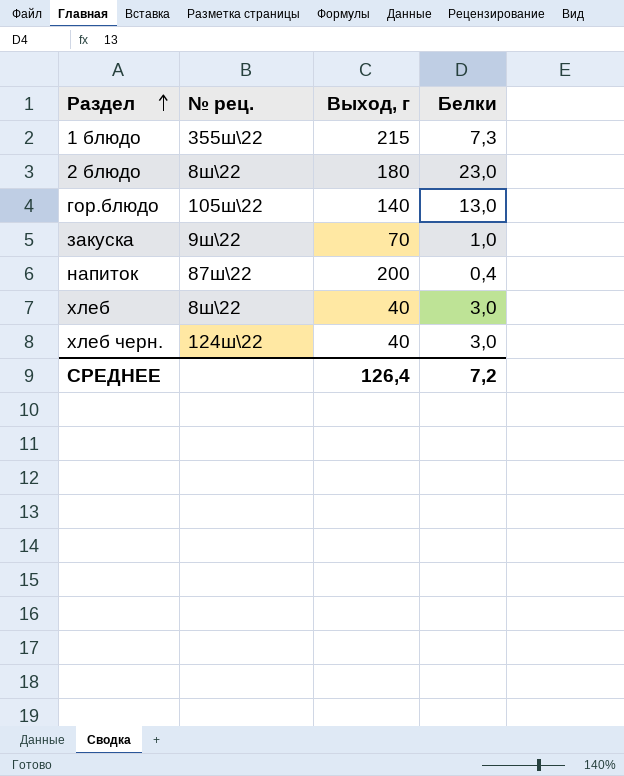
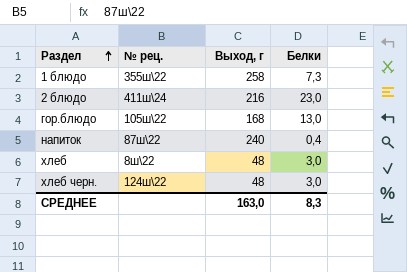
row закуска: 9ш\22 | 70 | 1,0 -> none
1 блюдо | Выход, г: 215 -> 258
2 блюдо | № рец.: 8ш\22 -> 411ш\24
2 блюдо | Выход, г: 180 -> 216
гор.блюдо | Выход, г: 140 -> 168
напиток | Выход, г: 200 -> 240
хлеб | Выход, г: 40 -> 48
хлеб черн. | Выход, г: 40 -> 48
СРЕДНЕЕ | Выход, г: 126,4 -> 163,0
СРЕДНЕЕ | Белки: 7,2 -> 8,3

